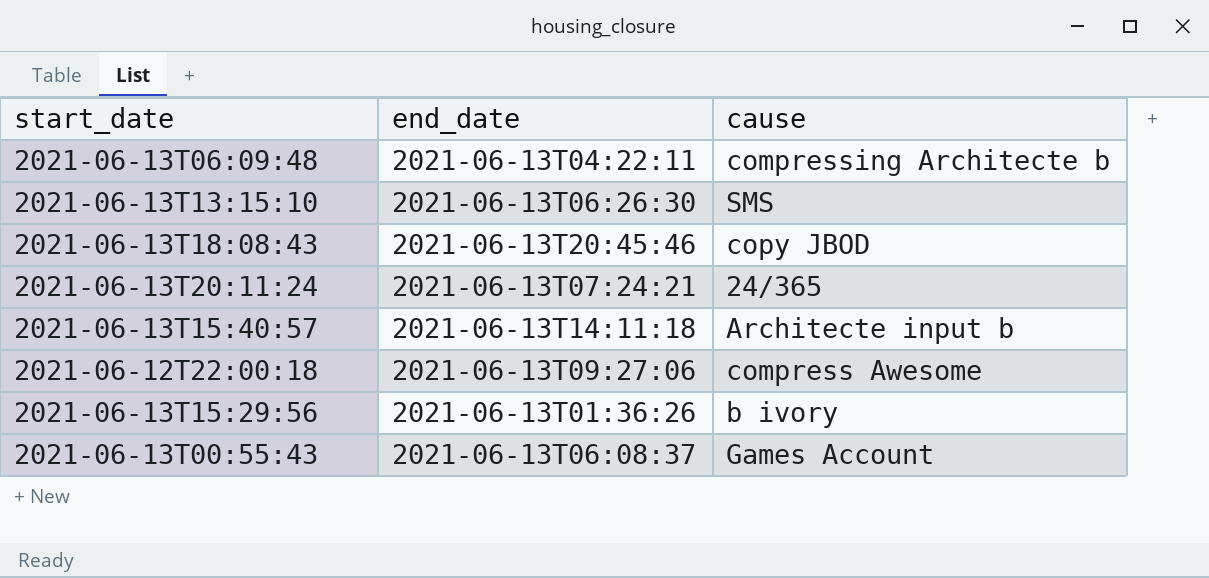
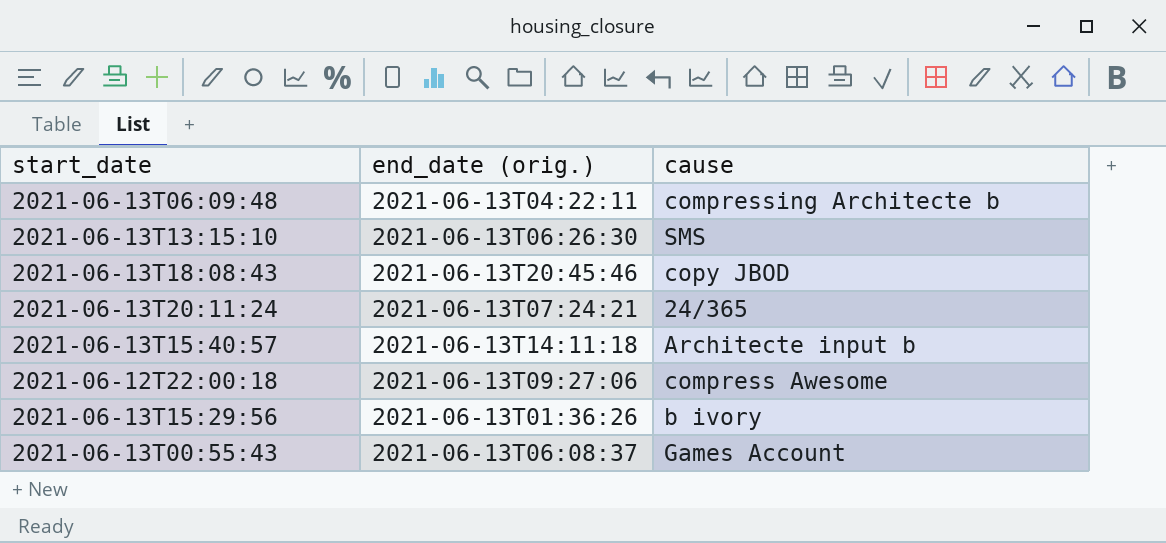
column name: end_date -> end_date (orig.)

